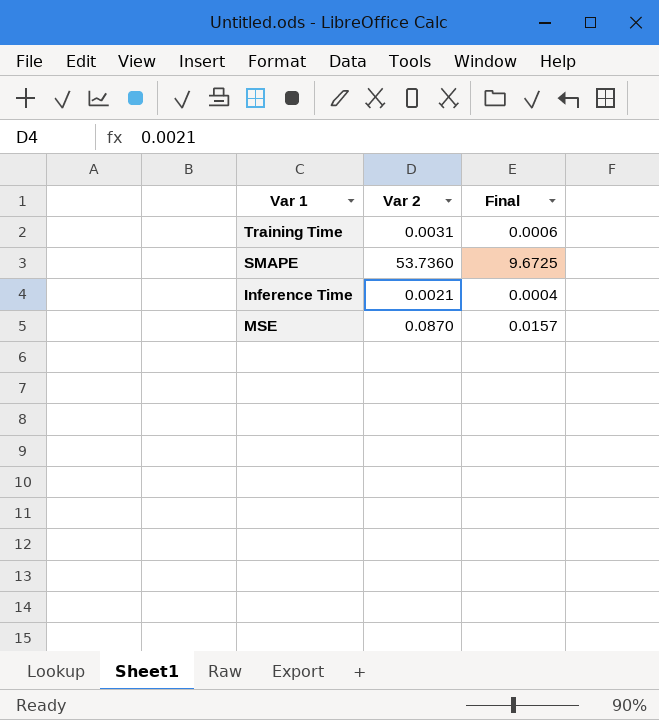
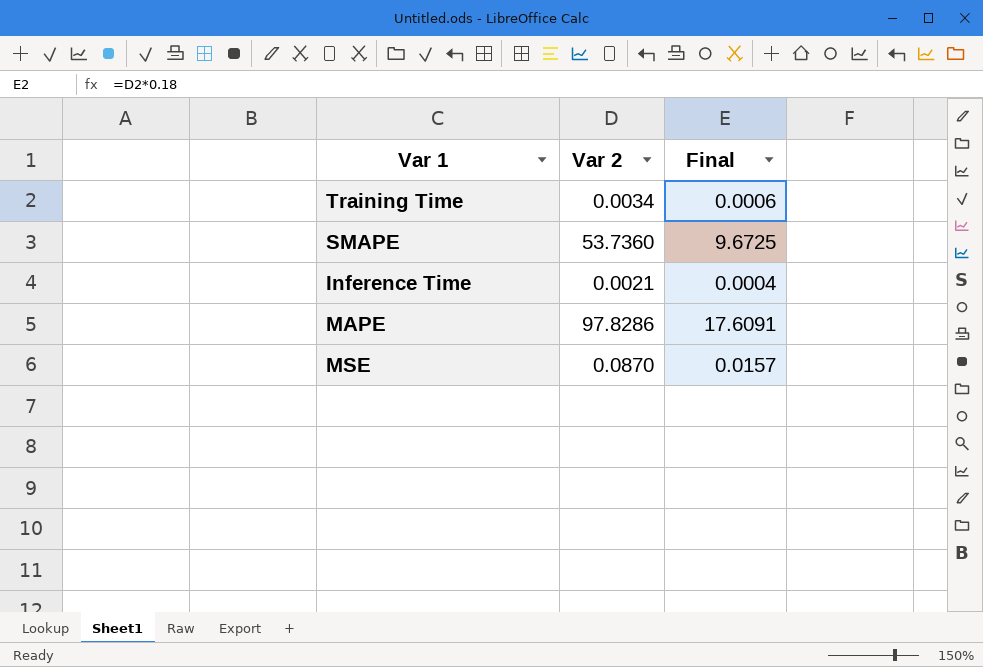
Training Time | Var 2: 0.0031 -> 0.0034
row MAPE: none -> 97.8286 | 17.6091

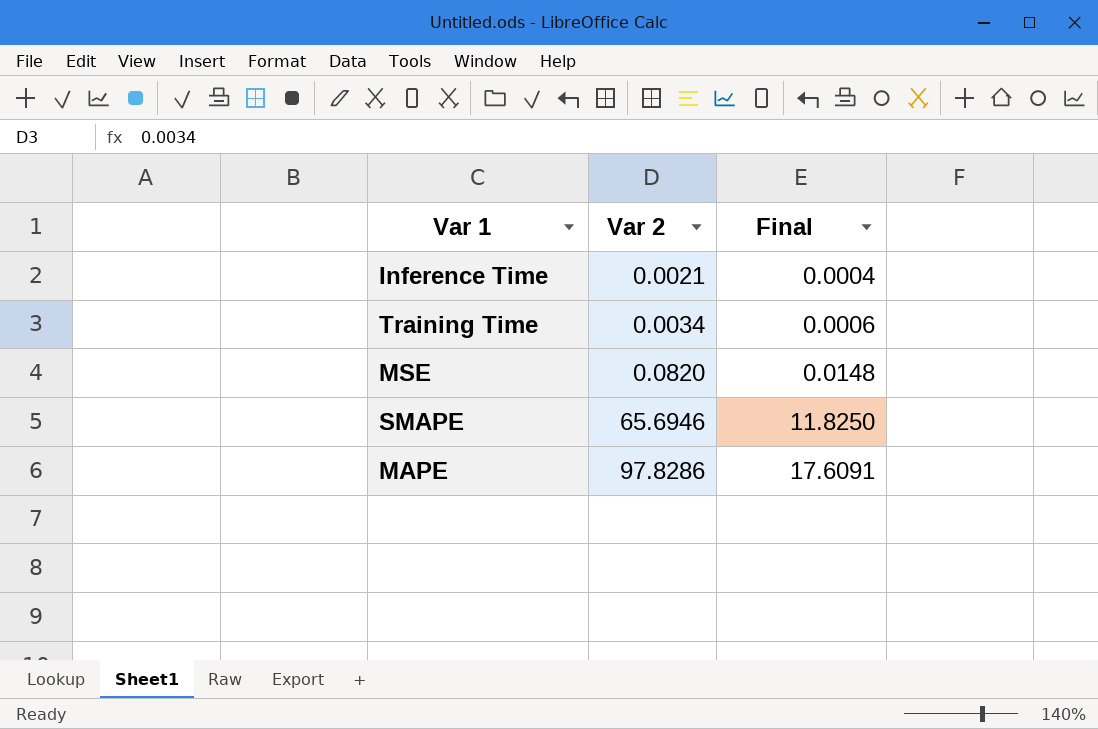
row order: none -> Var 2 ascending
MSE | Var 2: 0.0870 -> 0.0820
MSE | Final: 0.0157 -> 0.0148
SMAPE | Var 2: 53.7360 -> 65.6946
SMAPE | Final: 9.6725 -> 11.8250

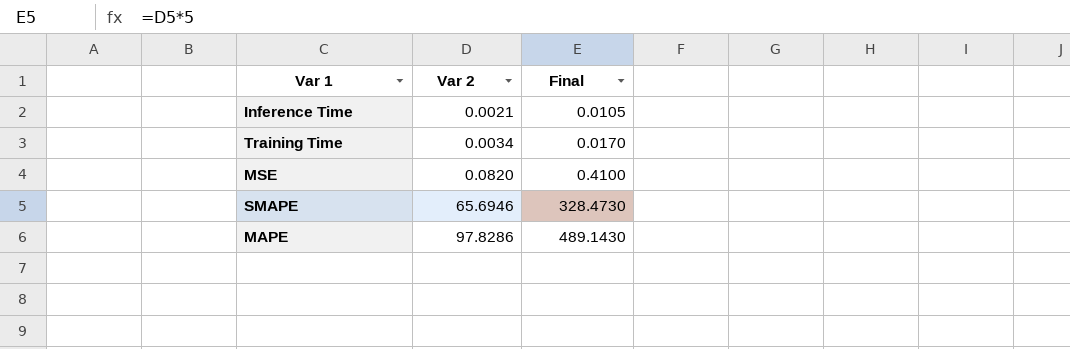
column Final | formula: [Var 2] * 0.18 -> [Var 2] * 5

